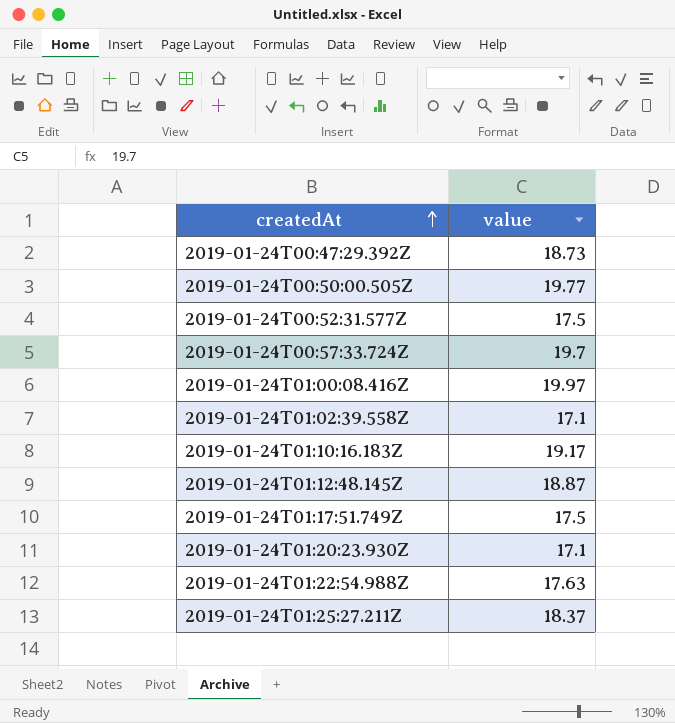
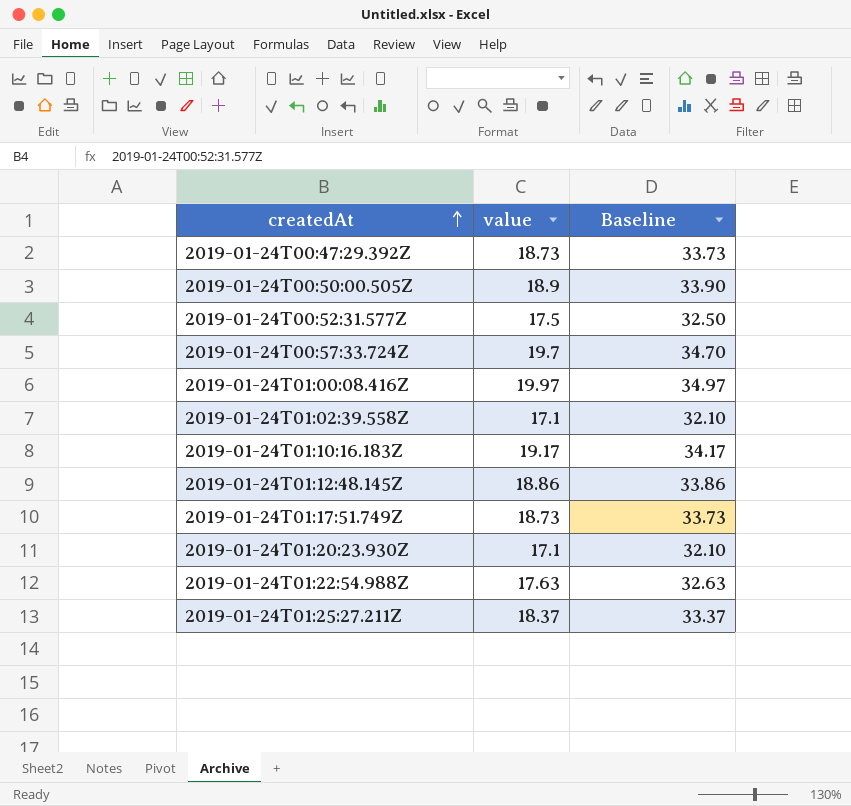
column Baseline | formula: none -> [value] + 15
2019-01-24T00:50:00.505Z | value: 19.77 -> 18.9
2019-01-24T01:12:48.145Z | value: 18.87 -> 18.86
2019-01-24T01:17:51.749Z | value: 17.5 -> 18.73

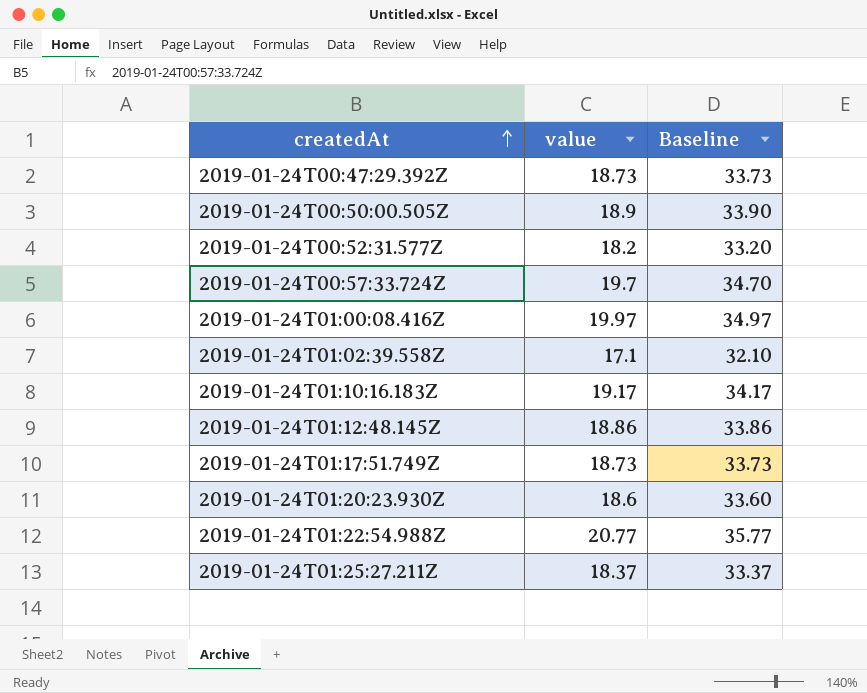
2019-01-24T00:52:31.577Z | value: 17.5 -> 18.2
2019-01-24T00:52:31.577Z | Baseline: 32.50 -> 33.20
2019-01-24T01:20:23.930Z | value: 17.1 -> 18.6
2019-01-24T01:20:23.930Z | Baseline: 32.10 -> 33.60
2019-01-24T01:22:54.988Z | value: 17.63 -> 20.77
2019-01-24T01:22:54.988Z | Baseline: 32.63 -> 35.77

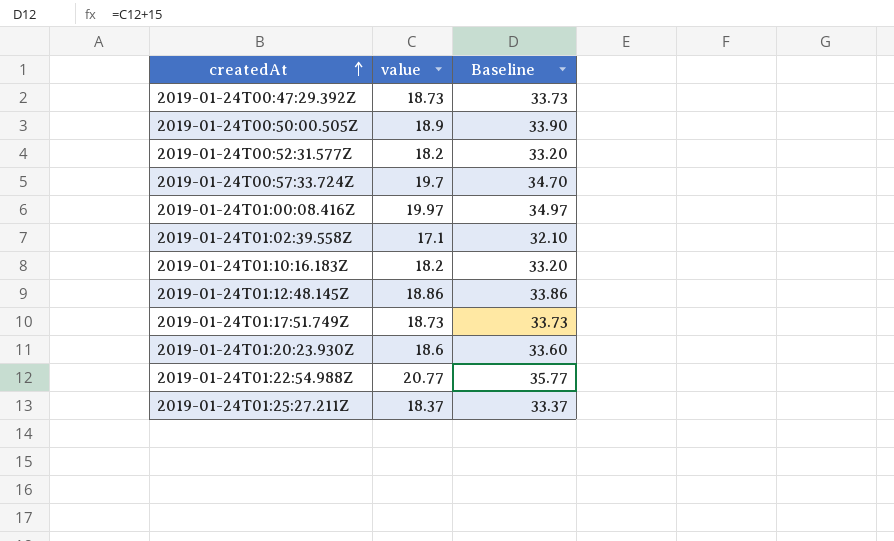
2019-01-24T01:10:16.183Z | value: 19.17 -> 18.2
2019-01-24T01:10:16.183Z | Baseline: 34.17 -> 33.20

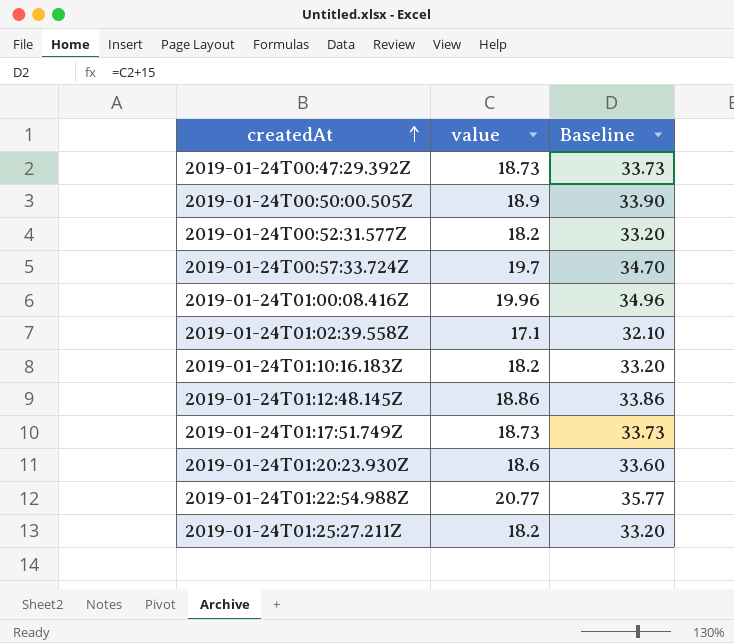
2019-01-24T01:00:08.416Z | value: 19.97 -> 19.96
2019-01-24T01:00:08.416Z | Baseline: 34.97 -> 34.96
2019-01-24T01:25:27.211Z | value: 18.37 -> 18.2
2019-01-24T01:25:27.211Z | Baseline: 33.37 -> 33.20

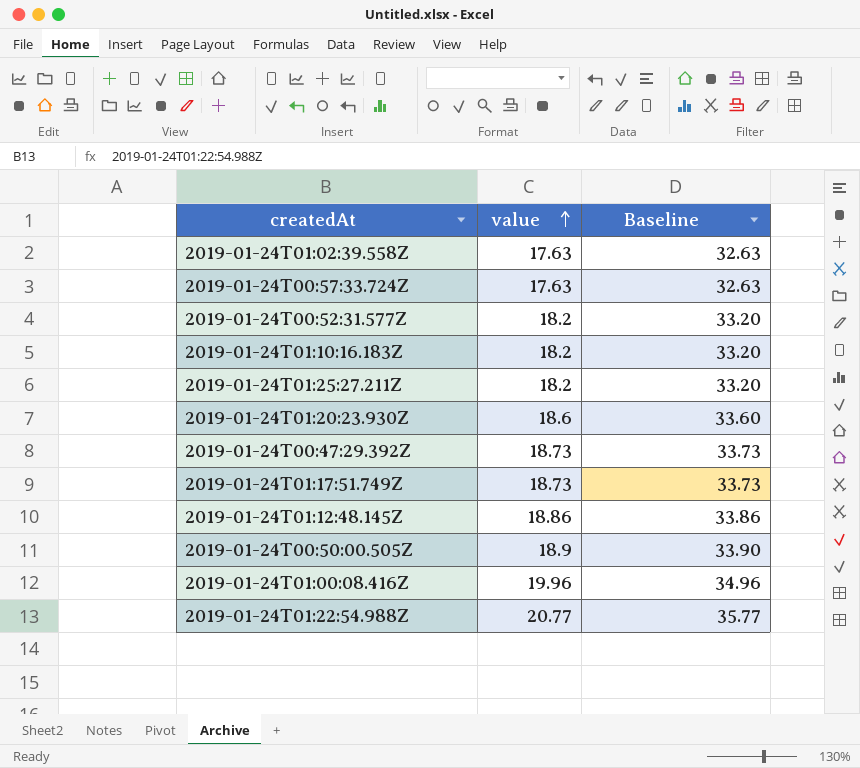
row order: createdAt ascending -> value ascending
2019-01-24T01:02:39.558Z | value: 17.1 -> 17.63
2019-01-24T01:02:39.558Z | Baseline: 32.10 -> 32.63
2019-01-24T00:57:33.724Z | value: 19.7 -> 17.63
2019-01-24T00:57:33.724Z | Baseline: 34.70 -> 32.63

